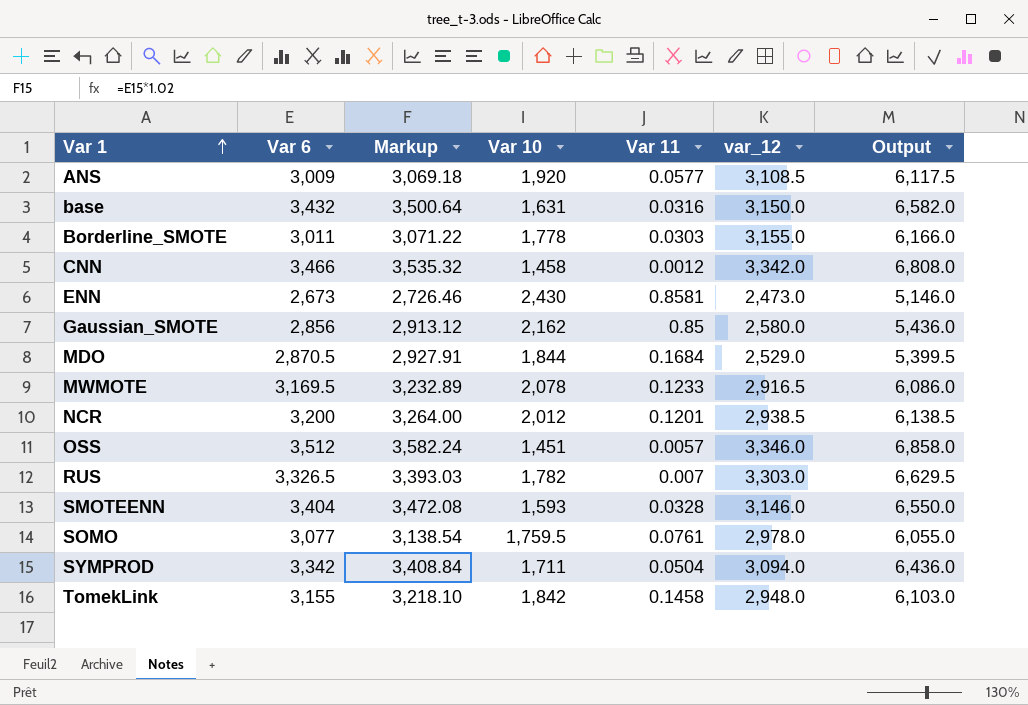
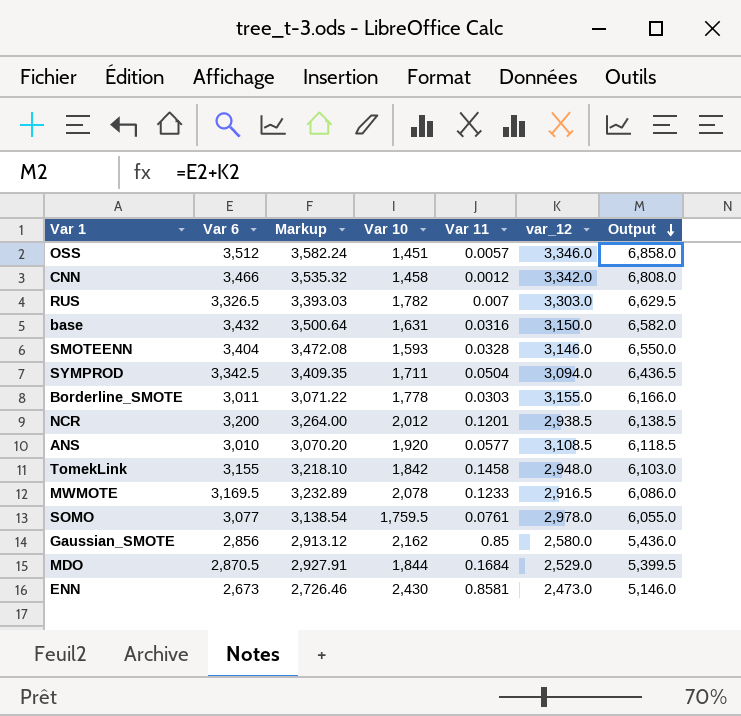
row order: Var 1 ascending -> Output descending
SYMPROD | Var 6: 3,342 -> 3,342.5
SYMPROD | Markup: 3,408.84 -> 3,409.35
SYMPROD | Output: 6,436.0 -> 6,436.5
ANS | Var 6: 3,009 -> 3,010
ANS | Markup: 3,069.18 -> 3,070.20
ANS | Output: 6,117.5 -> 6,118.5

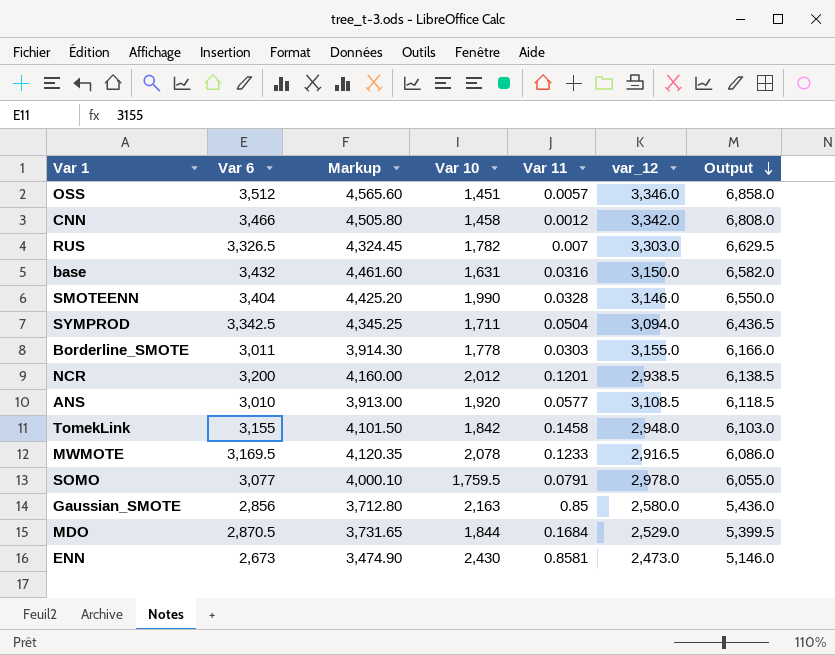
column Markup | formula: [Var 6] * 1.02 -> [Var 6] * 1.3
SMOTEENN | Var 10: 1,593 -> 1,990
SOMO | Var 11: 0.0761 -> 0.0791
Gaussian_SMOTE | Var 10: 2,162 -> 2,163

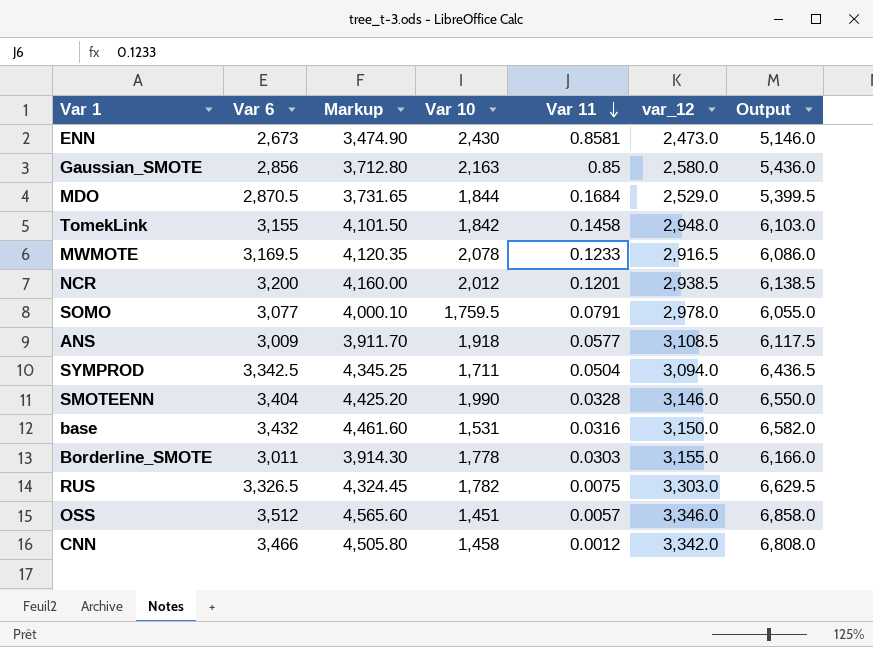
row order: Output descending -> Var 11 descending
ANS | Var 6: 3,010 -> 3,009
ANS | Markup: 3,913.00 -> 3,911.70
ANS | Var 10: 1,920 -> 1,918
ANS | Output: 6,118.5 -> 6,117.5
base | Var 10: 1,631 -> 1,531
RUS | Var 11: 0.007 -> 0.0075

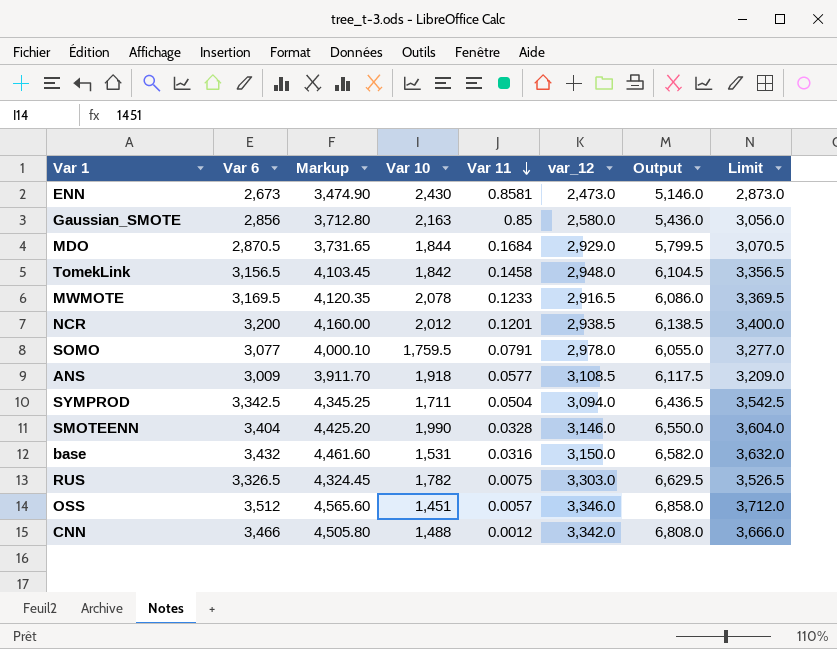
column Limit | formula: none -> [Var 6] + 200
row Borderline_SMOTE: 3,011 | 3,914.30 | 1,778 | 0.0303 | 3,155.0 | 6,166.0 -> none
MDO | var_12: 2,529.0 -> 2,929.0
MDO | Output: 5,399.5 -> 5,799.5
TomekLink | Var 6: 3,155 -> 3,156.5
TomekLink | Markup: 4,101.50 -> 4,103.45
TomekLink | Output: 6,103.0 -> 6,104.5
CNN | Var 10: 1,458 -> 1,488

